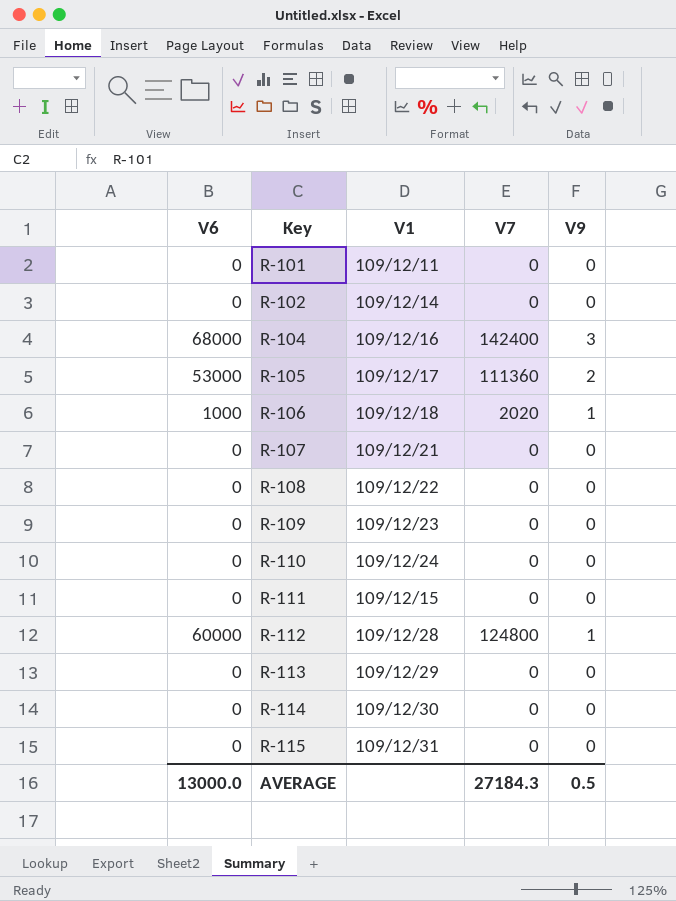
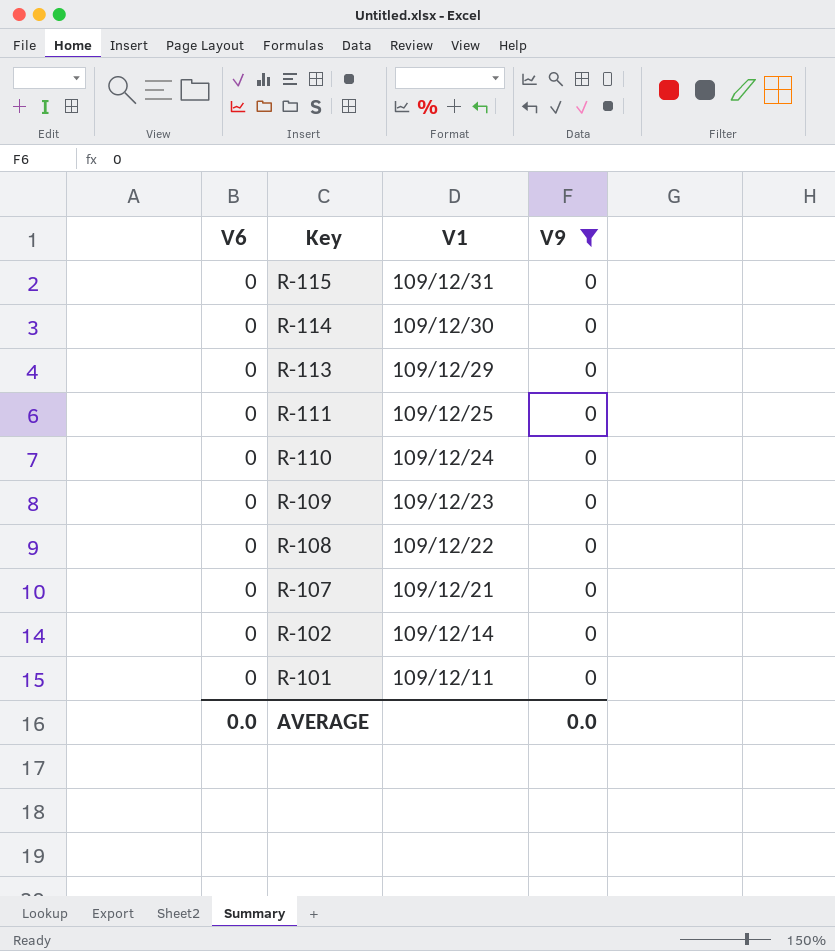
filter: none -> V9 = 0
row order: Key ascending -> Key descending
column V7 | position: 4 -> none
R-111 | V1: 109/12/15 -> 109/12/25
AVERAGE | V6: 13000.0 -> 0.0
AVERAGE | V9: 0.5 -> 0.0

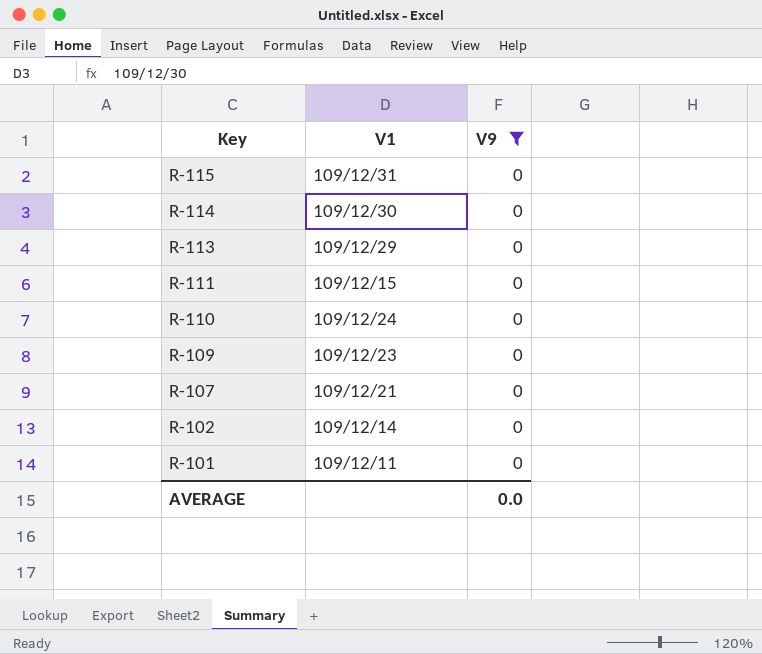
column V6 | position: 1 -> none
row R-108: 0 | 109/12/22 | 0 -> none
R-111 | V1: 109/12/25 -> 109/12/15

